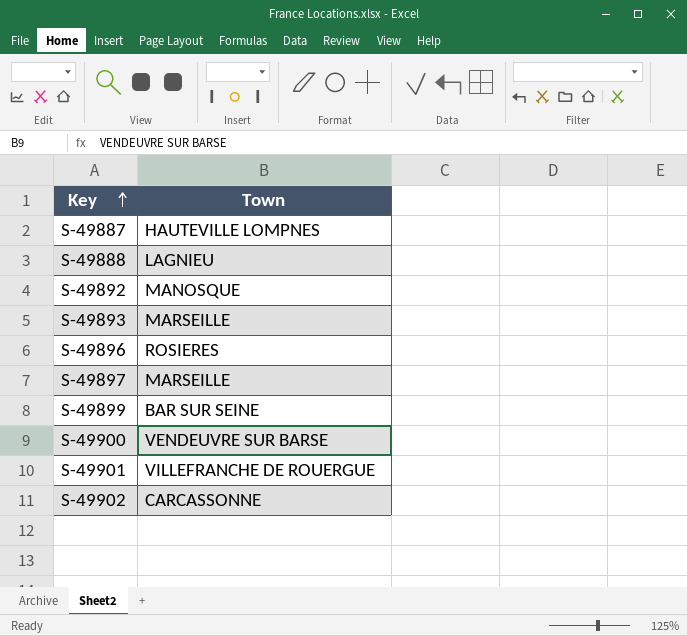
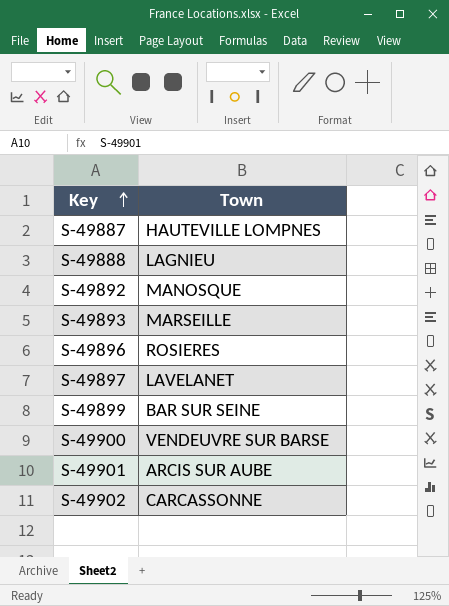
S-49897 | Town: MARSEILLE -> LAVELANET
S-49901 | Town: VILLEFRANCHE DE ROUERGUE -> ARCIS SUR AUBE

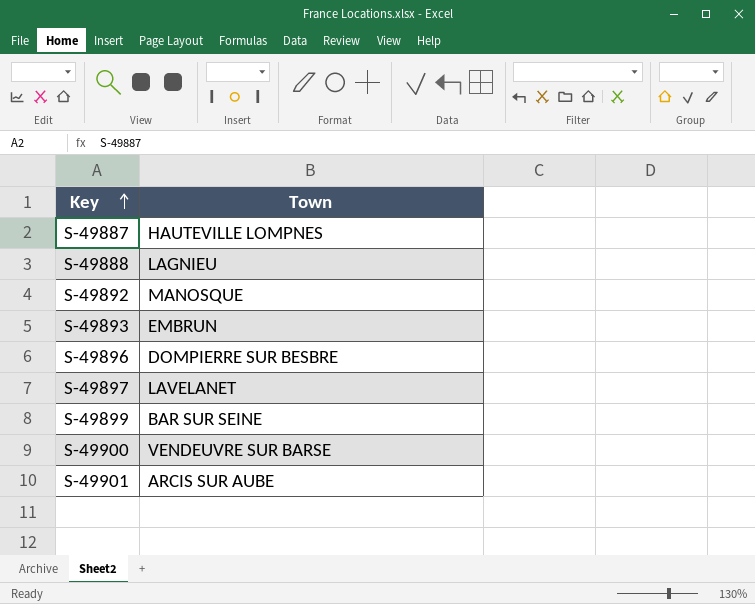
row S-49902: CARCASSONNE -> none
S-49893 | Town: MARSEILLE -> EMBRUN
S-49896 | Town: ROSIERES -> DOMPIERRE SUR BESBRE

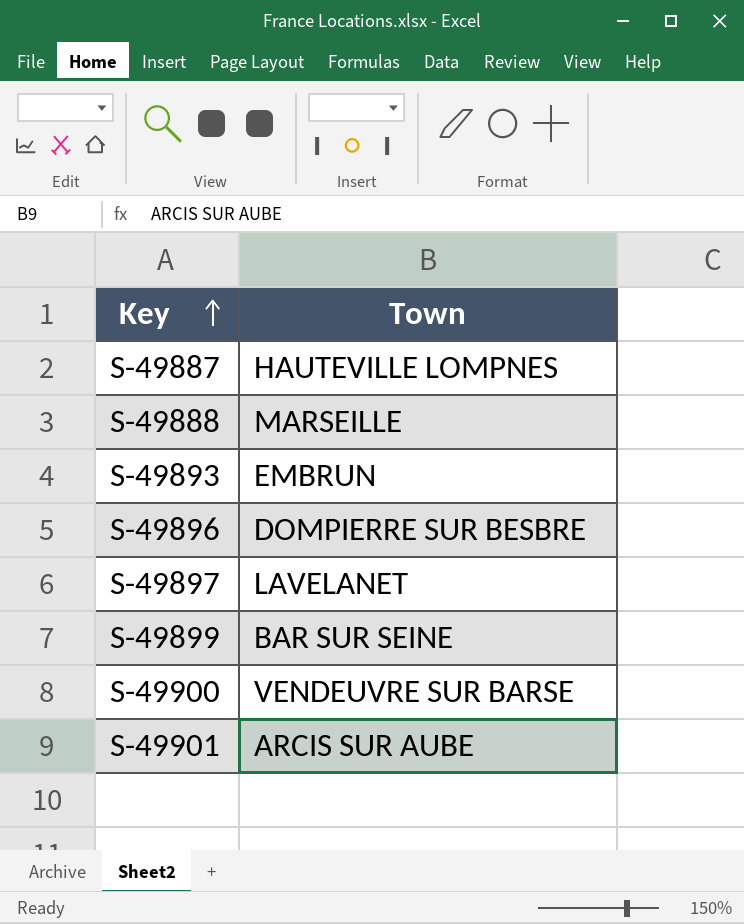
row S-49892: MANOSQUE -> none
S-49888 | Town: LAGNIEU -> MARSEILLE

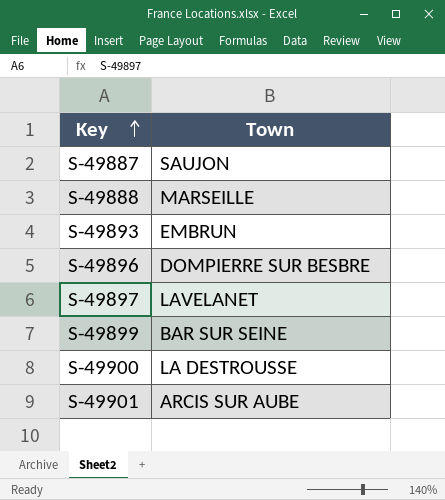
S-49887 | Town: HAUTEVILLE LOMPNES -> SAUJON
S-49900 | Town: VENDEUVRE SUR BARSE -> LA DESTROUSSE

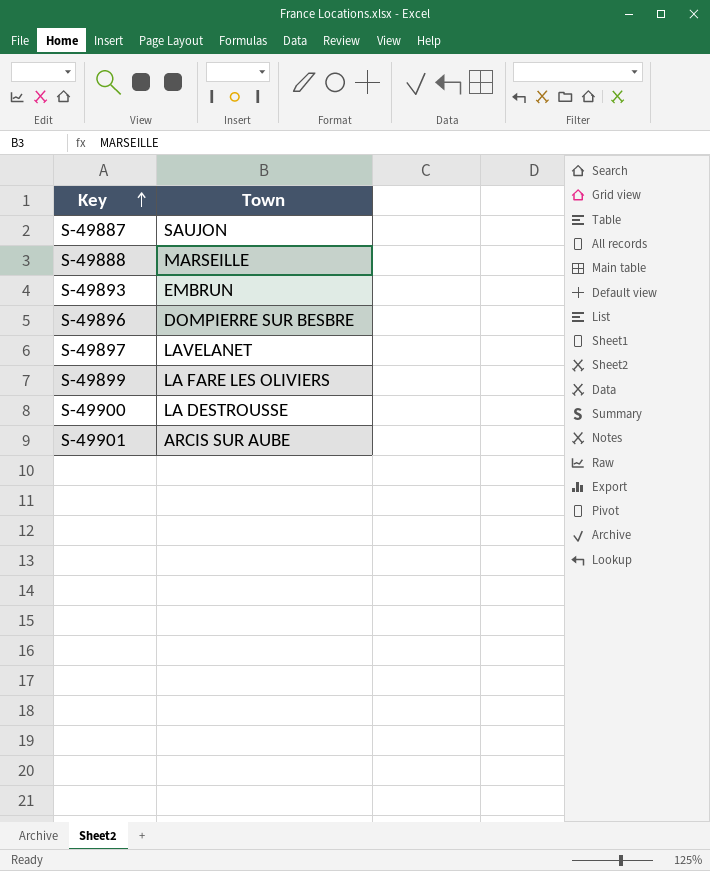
S-49899 | Town: BAR SUR SEINE -> LA FARE LES OLIVIERS

